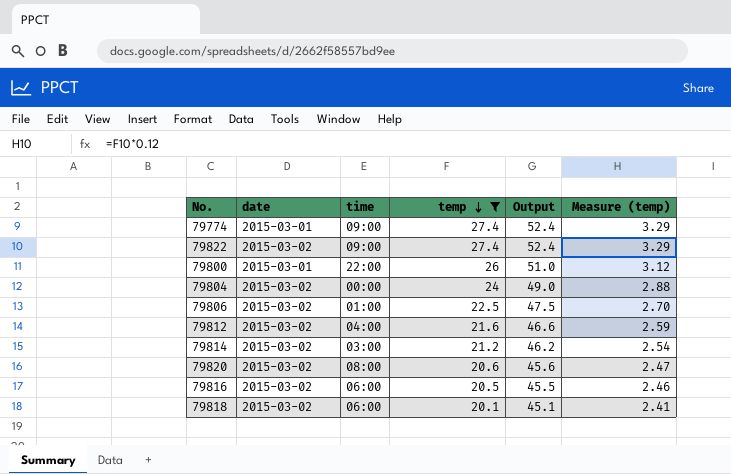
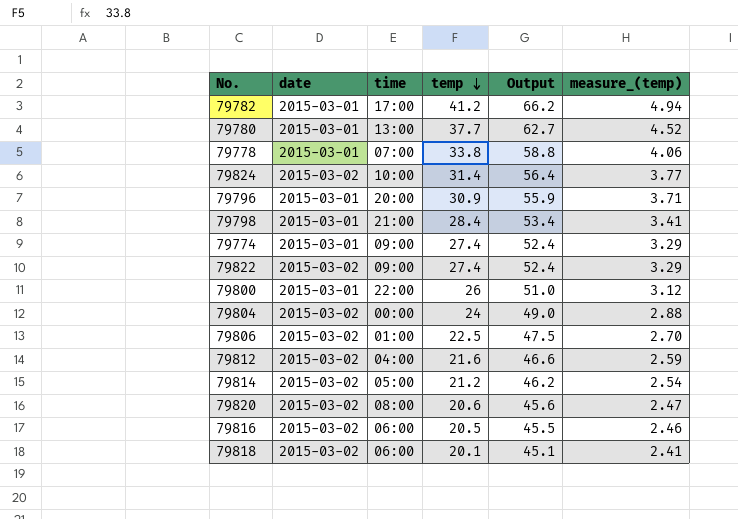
filter: temp <= 27.4 -> none
column name: Measure (temp) -> measure_(temp)
79814 | time: 03:00 -> 05:00

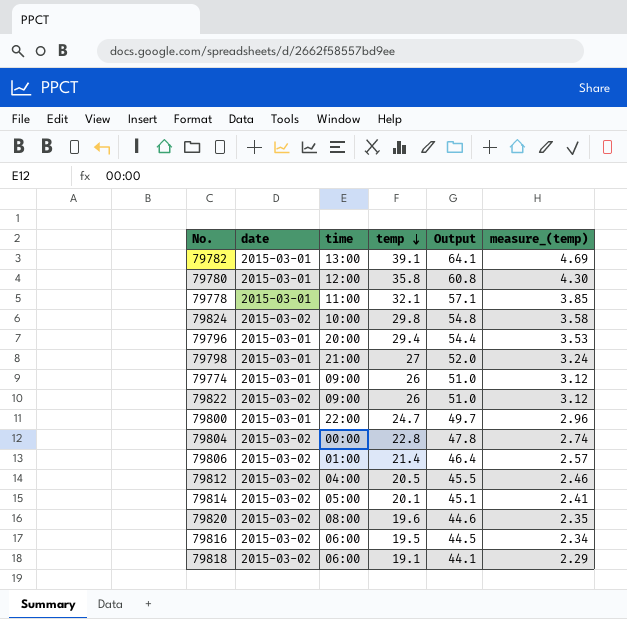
79782 | time: 17:00 -> 13:00
79782 | temp: 41.2 -> 39.1
79782 | Output: 66.2 -> 64.1
79782 | measure_(temp): 4.94 -> 4.69
79780 | time: 13:00 -> 12:00
79780 | temp: 37.7 -> 35.8
79780 | Output: 62.7 -> 60.8
79780 | measure_(temp): 4.52 -> 4.30
79778 | time: 07:00 -> 11:00
79778 | temp: 33.8 -> 32.1
79778 | Output: 58.8 -> 57.1
79778 | measure_(temp): 4.06 -> 3.85
79824 | temp: 31.4 -> 29.8
79824 | Output: 56.4 -> 54.8
79824 | measure_(temp): 3.77 -> 3.58
79796 | temp: 30.9 -> 29.4
79796 | Output: 55.9 -> 54.4
79796 | measure_(temp): 3.71 -> 3.53
79798 | temp: 28.4 -> 27
79798 | Output: 53.4 -> 52.0
79798 | measure_(temp): 3.41 -> 3.24
79774 | temp: 27.4 -> 26
79774 | Output: 52.4 -> 51.0
79774 | measure_(temp): 3.29 -> 3.12
79822 | temp: 27.4 -> 26
79822 | Output: 52.4 -> 51.0
79822 | measure_(temp): 3.29 -> 3.12
79800 | temp: 26 -> 24.7
79800 | Output: 51.0 -> 49.7
79800 | measure_(temp): 3.12 -> 2.96
79804 | temp: 24 -> 22.8
79804 | Output: 49.0 -> 47.8
79804 | measure_(temp): 2.88 -> 2.74
79806 | temp: 22.5 -> 21.4
79806 | Output: 47.5 -> 46.4
79806 | measure_(temp): 2.70 -> 2.57
79812 | temp: 21.6 -> 20.5
79812 | Output: 46.6 -> 45.5
79812 | measure_(temp): 2.59 -> 2.46
79814 | temp: 21.2 -> 20.1
79814 | Output: 46.2 -> 45.1
79814 | measure_(temp): 2.54 -> 2.41
79820 | temp: 20.6 -> 19.6
79820 | Output: 45.6 -> 44.6
79820 | measure_(temp): 2.47 -> 2.35
79816 | temp: 20.5 -> 19.5
79816 | Output: 45.5 -> 44.5
79816 | measure_(temp): 2.46 -> 2.34
79818 | temp: 20.1 -> 19.1
79818 | Output: 45.1 -> 44.1
79818 | measure_(temp): 2.41 -> 2.29

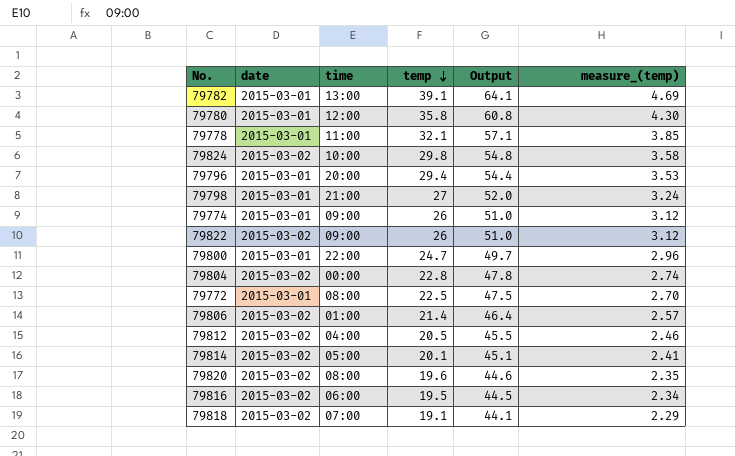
row 79772: none -> 2015-03-01 | 08:00 | 22.5 | 47.5 | 2.70
79818 | time: 06:00 -> 07:00

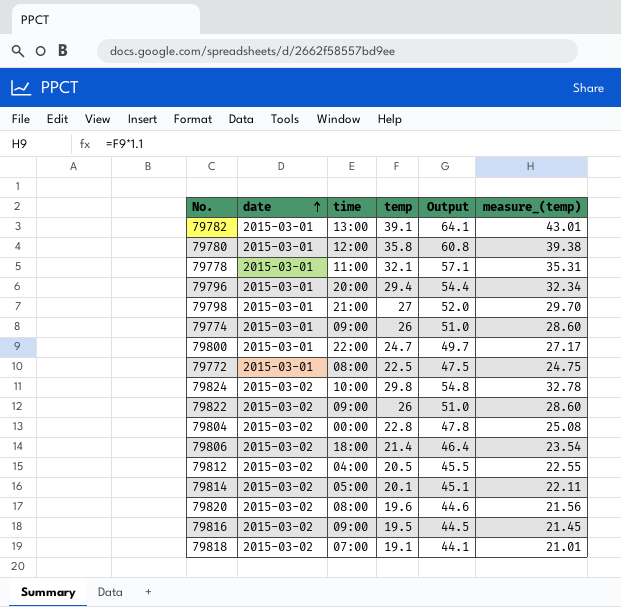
row order: temp descending -> date ascending
column measure_(temp) | formula: [temp] * 0.12 -> [temp] * 1.1
79806 | time: 01:00 -> 18:00
79816 | time: 06:00 -> 09:00

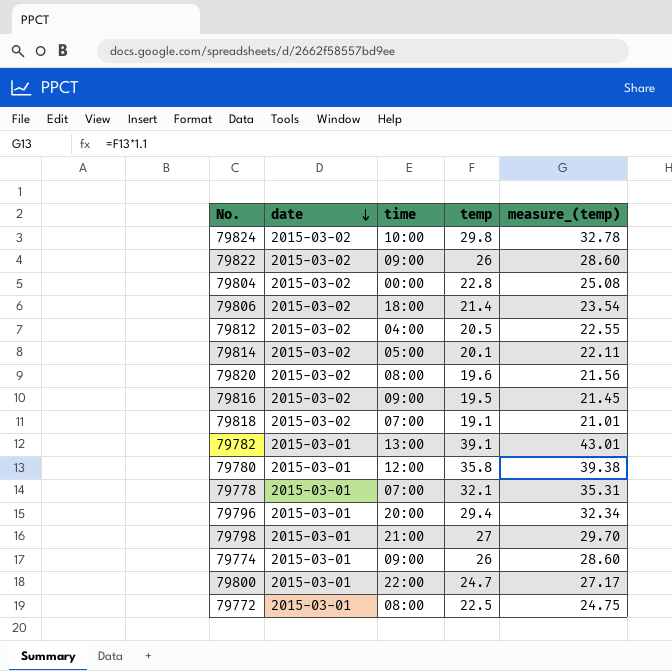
row order: date ascending -> date descending
column Output | formula: [temp] + 25 -> none
79778 | time: 11:00 -> 07:00

